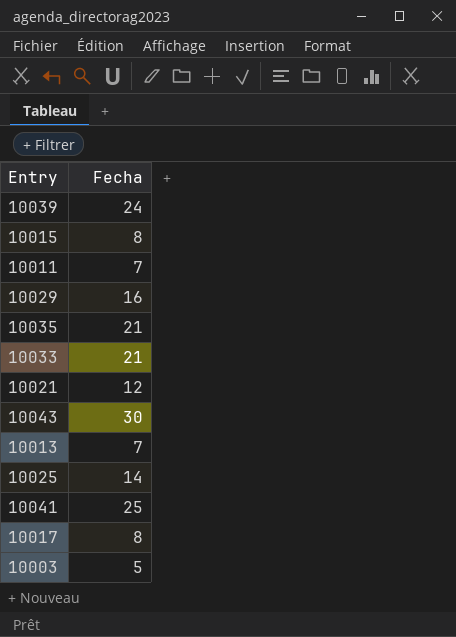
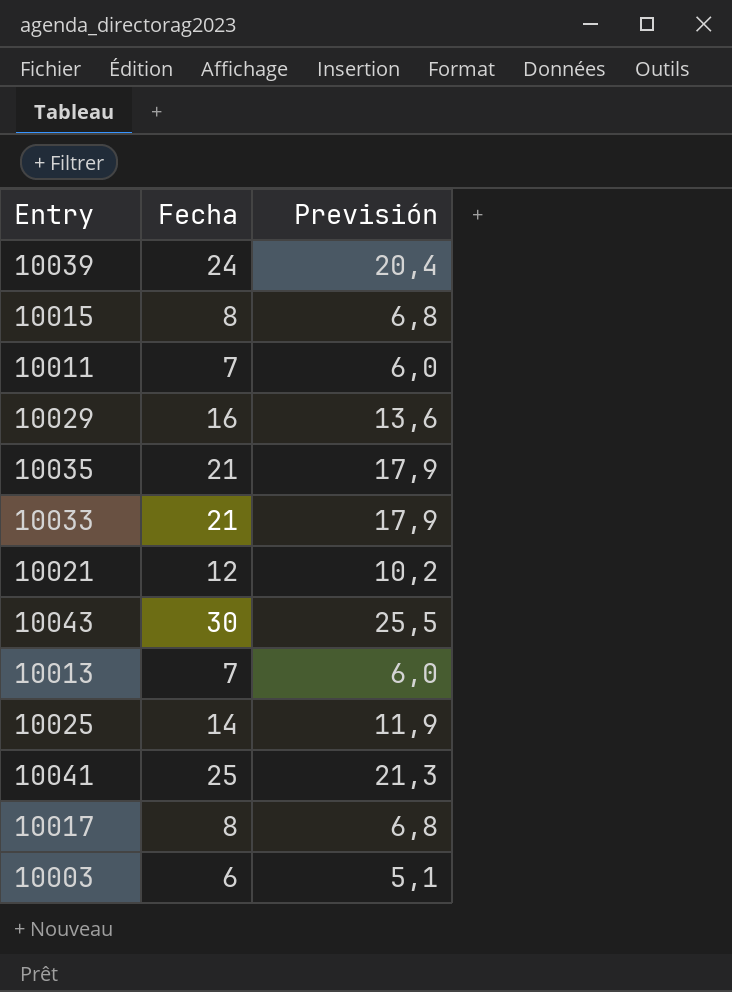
column Previsión | formula: none -> [Fecha] * 0,85
10003 | Fecha: 5 -> 6

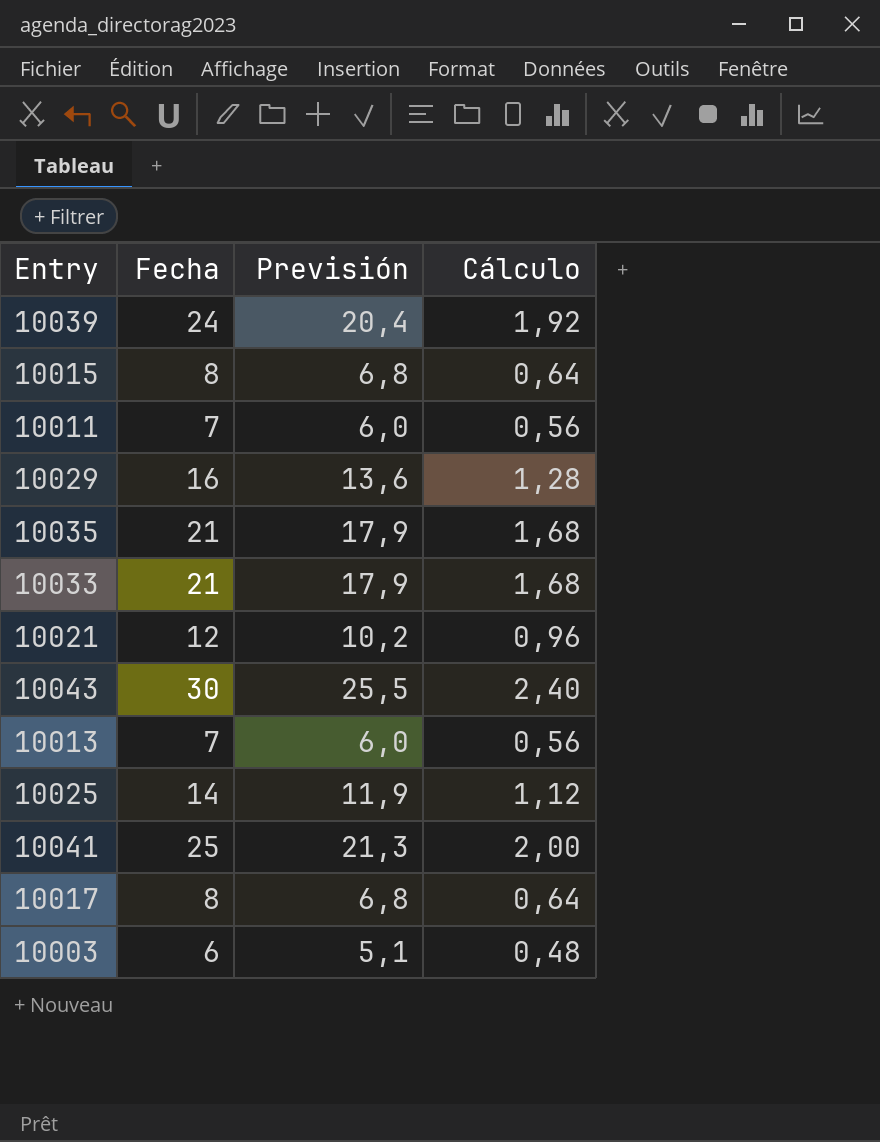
column Cálculo | formula: none -> [Fecha] * 0,08

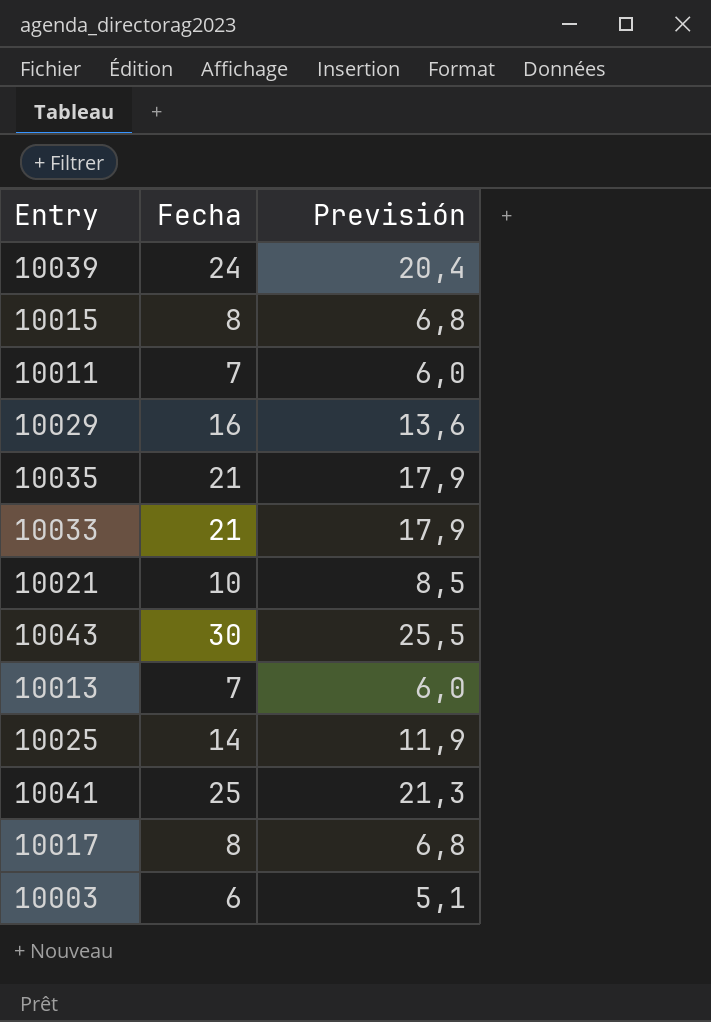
column Cálculo | formula: [Fecha] * 0,08 -> none
10021 | Fecha: 12 -> 10
10021 | Previsión: 10,2 -> 8,5

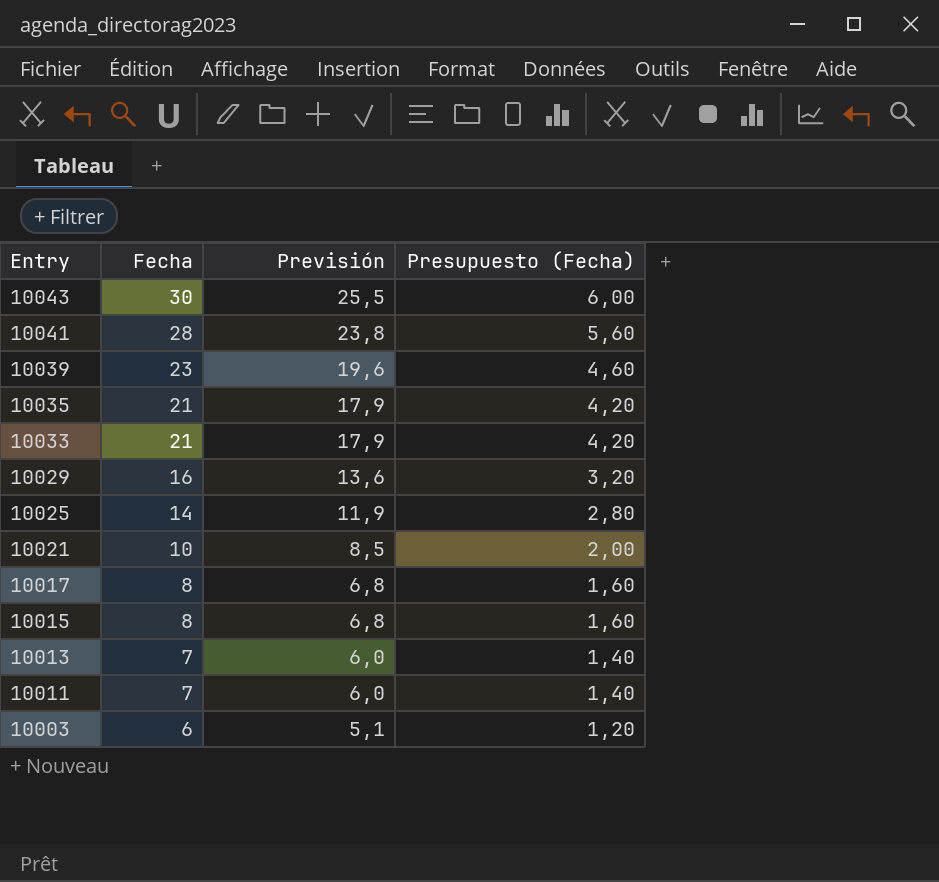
row order: none -> Entry descending
column Presupuesto (Fecha) | formula: none -> [Fecha] * 0,2
10041 | Fecha: 25 -> 28
10041 | Previsión: 21,3 -> 23,8
10039 | Fecha: 24 -> 23
10039 | Previsión: 20,4 -> 19,6

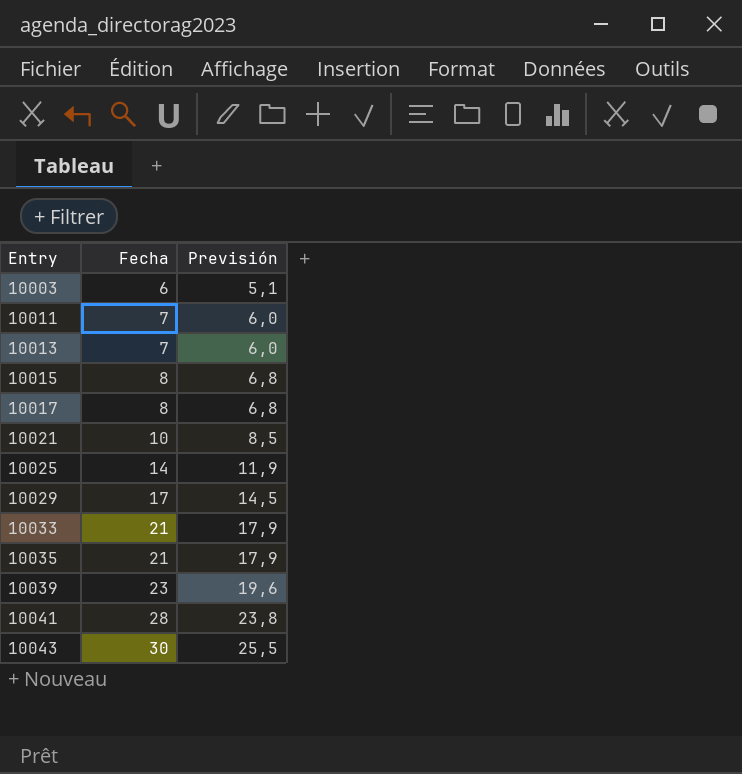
row order: Entry descending -> Entry ascending
column Presupuesto (Fecha) | formula: [Fecha] * 0,2 -> none
10029 | Fecha: 16 -> 17
10029 | Previsión: 13,6 -> 14,5

